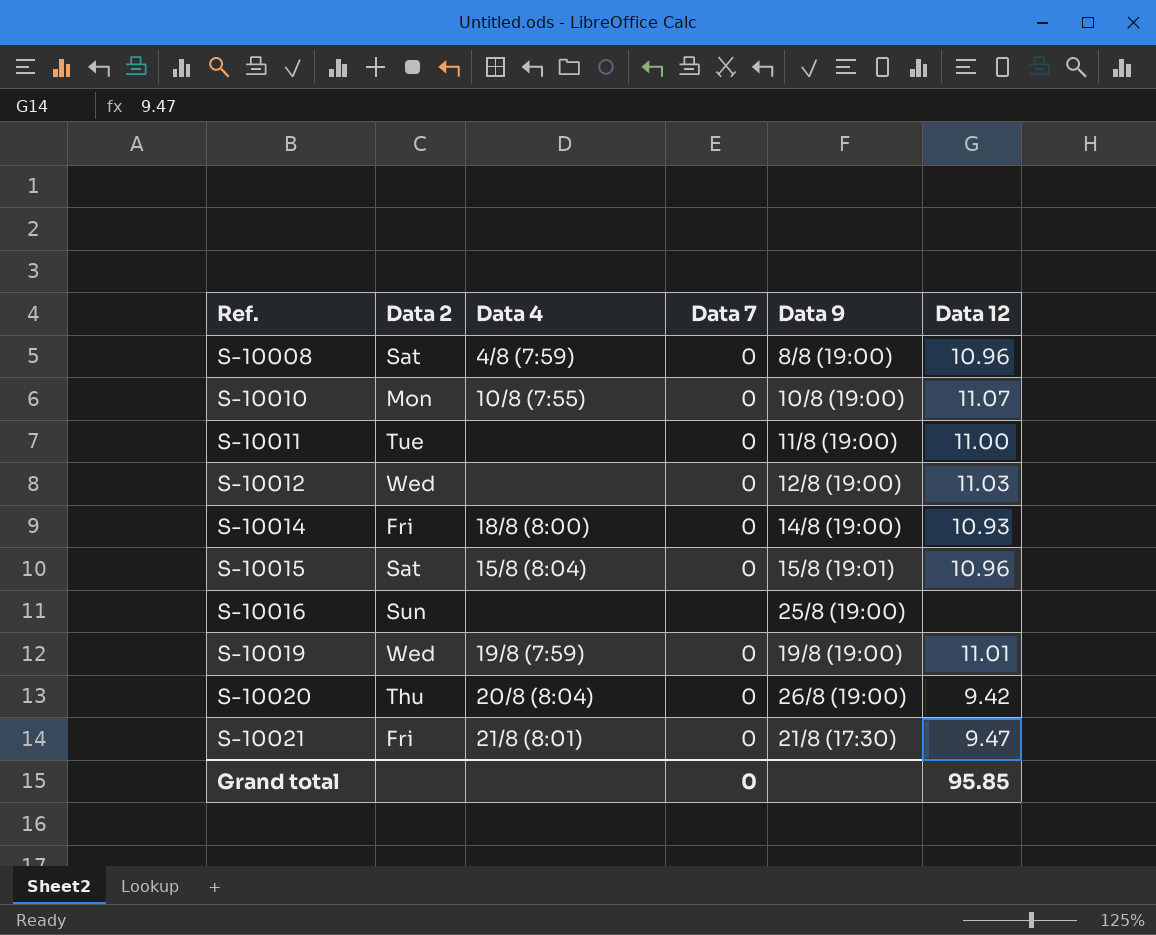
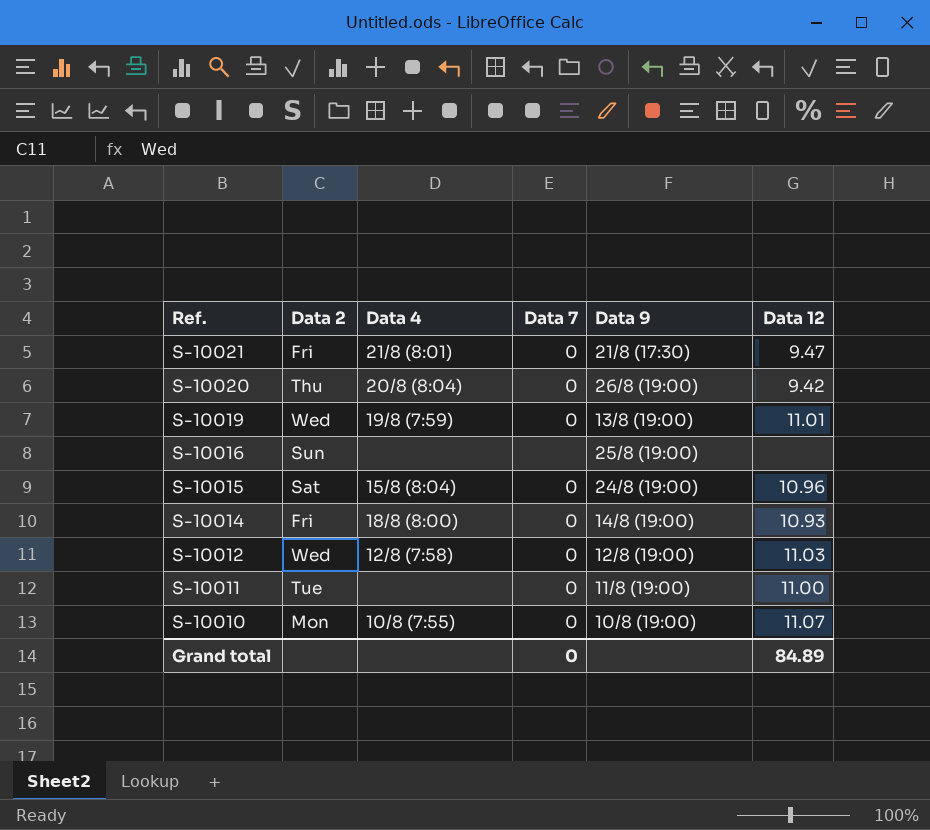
row order: Ref. ascending -> Ref. descending
row S-10008: Sat | 4/8 (7:59) | 0 | 8/8 (19:00) | 10.96 -> none
S-10019 | Data 9: 19/8 (19:00) -> 13/8 (19:00)
S-10015 | Data 9: 15/8 (19:01) -> 24/8 (19:00)
S-10012 | Data 4: none -> 12/8 (7:58)
Grand total | Data 12: 95.85 -> 84.89

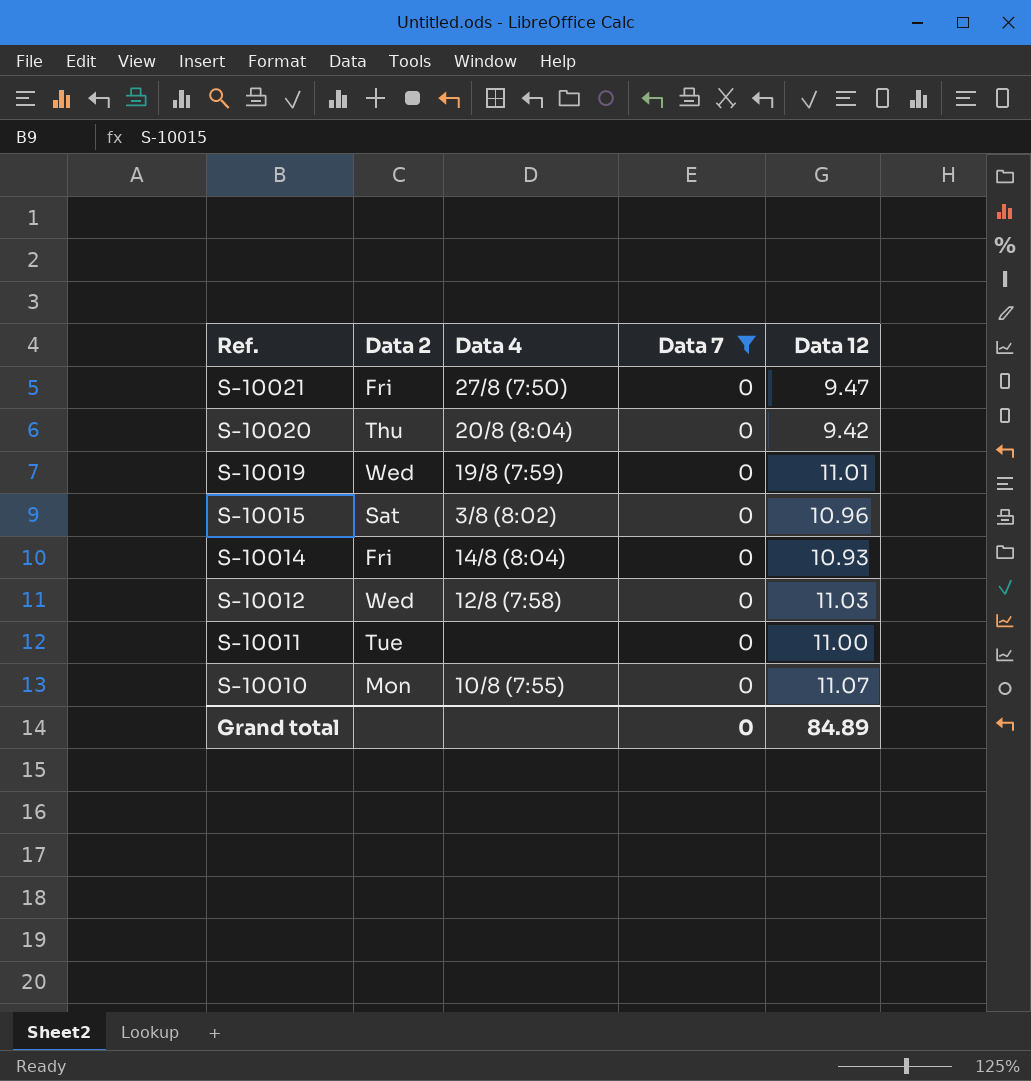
filter: none -> Data 7 = 0
column Data 9 | position: 5 -> none
S-10021 | Data 4: 21/8 (8:01) -> 27/8 (7:50)
S-10015 | Data 4: 15/8 (8:04) -> 3/8 (8:02)
S-10014 | Data 4: 18/8 (8:00) -> 14/8 (8:04)

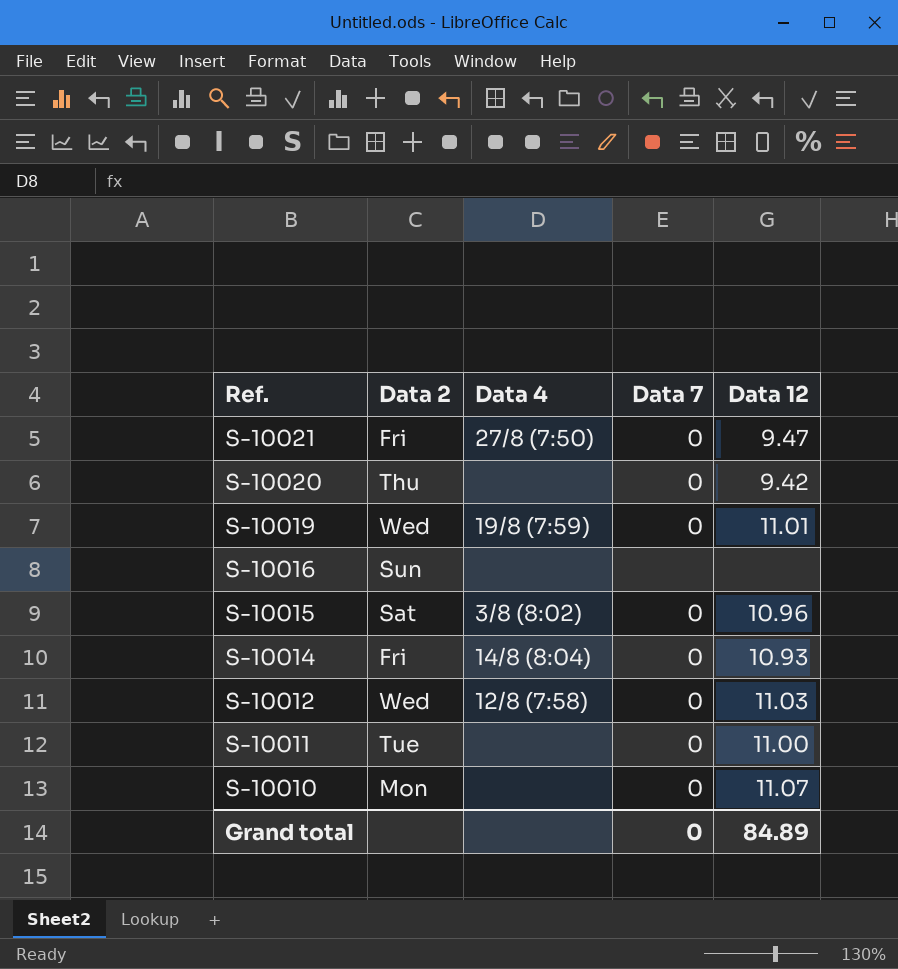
filter: Data 7 = 0 -> none
S-10020 | Data 4: 20/8 (8:04) -> none
S-10010 | Data 4: 10/8 (7:55) -> none

